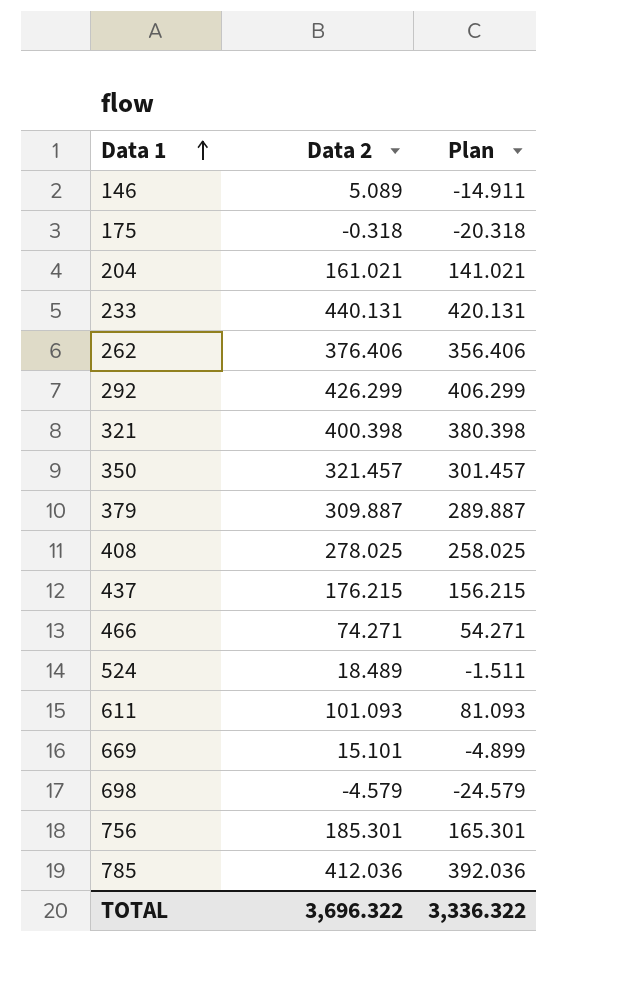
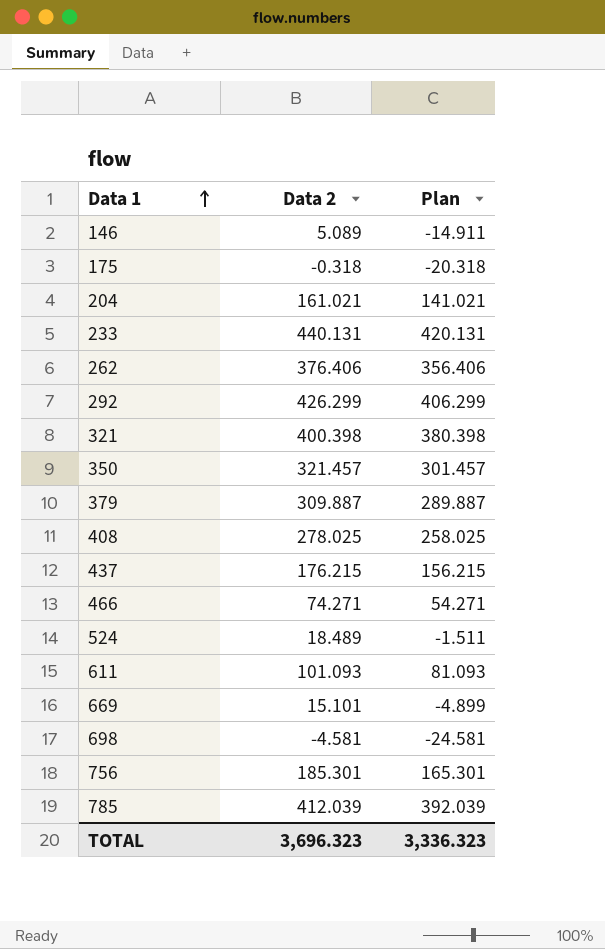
698 | Data 2: -4.579 -> -4.581
698 | Plan: -24.579 -> -24.581
785 | Data 2: 412.036 -> 412.039
785 | Plan: 392.036 -> 392.039
TOTAL | Data 2: 3,696.322 -> 3,696.323
TOTAL | Plan: 3,336.322 -> 3,336.323

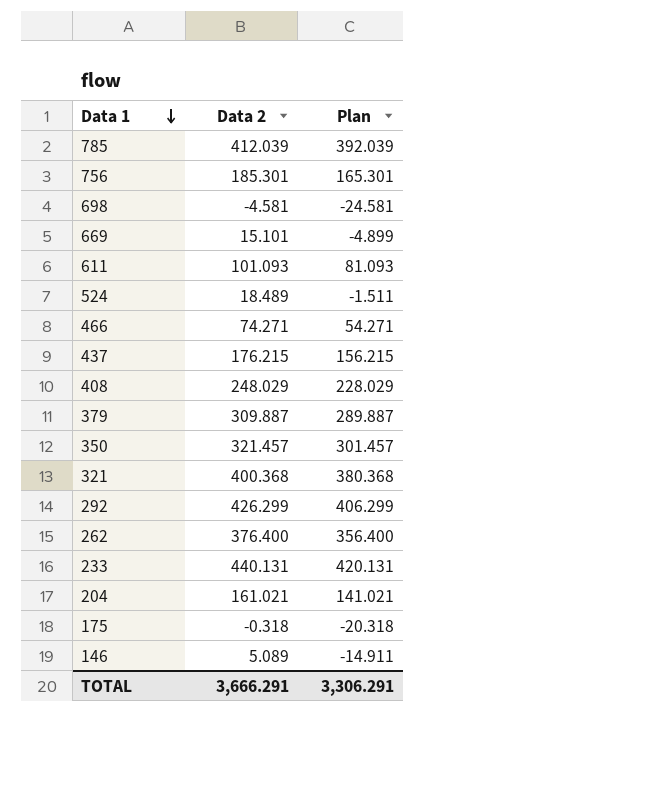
row order: Data 1 ascending -> Data 1 descending
408 | Data 2: 278.025 -> 248.029
408 | Plan: 258.025 -> 228.029
321 | Data 2: 400.398 -> 400.368
321 | Plan: 380.398 -> 380.368
262 | Data 2: 376.406 -> 376.400
262 | Plan: 356.406 -> 356.400
TOTAL | Data 2: 3,696.323 -> 3,666.291
TOTAL | Plan: 3,336.323 -> 3,306.291

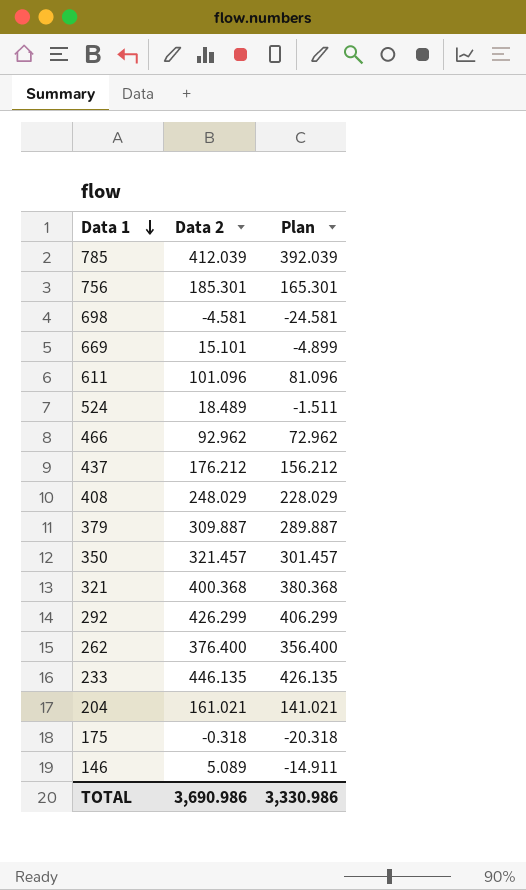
611 | Data 2: 101.093 -> 101.096
611 | Plan: 81.093 -> 81.096
466 | Data 2: 74.271 -> 92.962
466 | Plan: 54.271 -> 72.962
437 | Data 2: 176.215 -> 176.212
437 | Plan: 156.215 -> 156.212
233 | Data 2: 440.131 -> 446.135
233 | Plan: 420.131 -> 426.135
TOTAL | Data 2: 3,666.291 -> 3,690.986
TOTAL | Plan: 3,306.291 -> 3,330.986

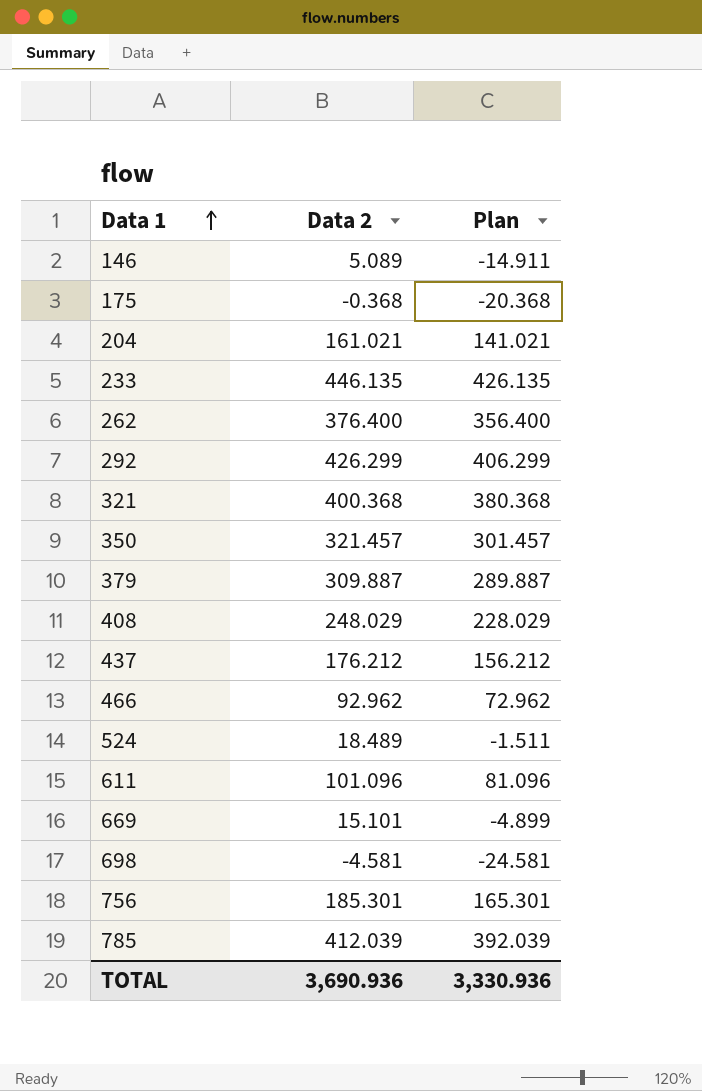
row order: Data 1 descending -> Data 1 ascending
175 | Data 2: -0.318 -> -0.368
175 | Plan: -20.318 -> -20.368
TOTAL | Data 2: 3,690.986 -> 3,690.936
TOTAL | Plan: 3,330.986 -> 3,330.936

